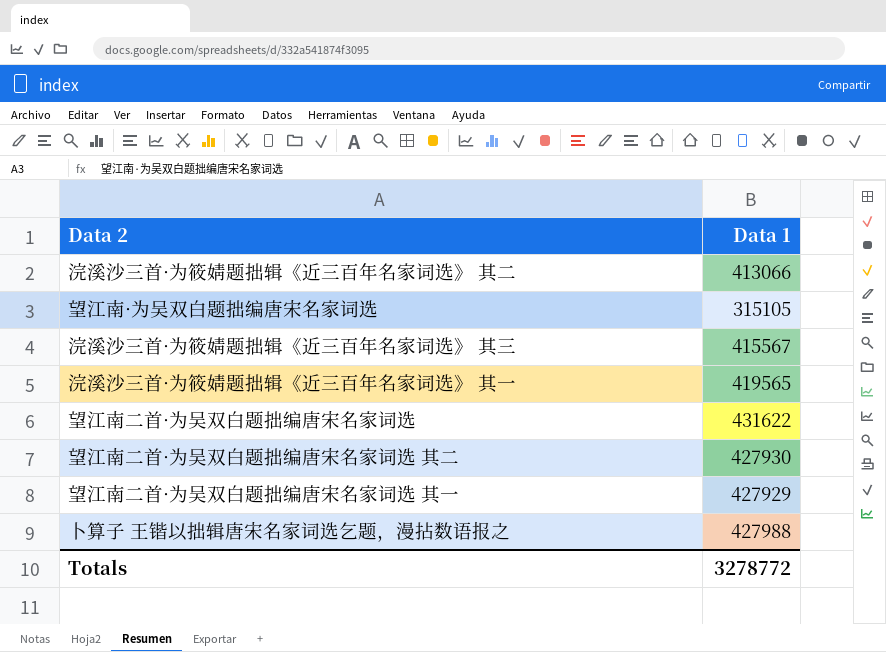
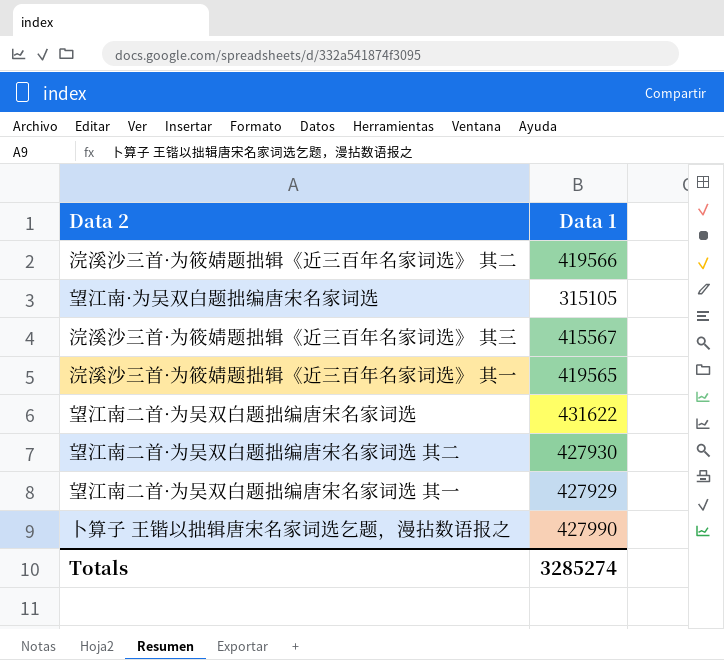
浣溪沙三首·为筱婧题拙辑《近三百年名家词选》 其二 | Data 1: 413066 -> 419566
卜算子 王锴以拙辑唐宋名家词选乞题，漫拈数语报之 | Data 1: 427988 -> 427990
Totals | Data 1: 3278772 -> 3285274

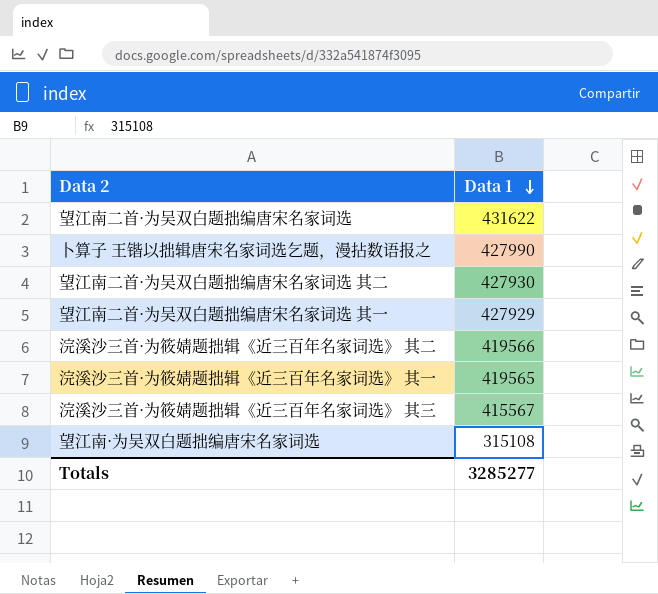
row order: none -> Data 1 descending
望江南·为吴双白题拙编唐宋名家词选 | Data 1: 315105 -> 315108
Totals | Data 1: 3285274 -> 3285277

